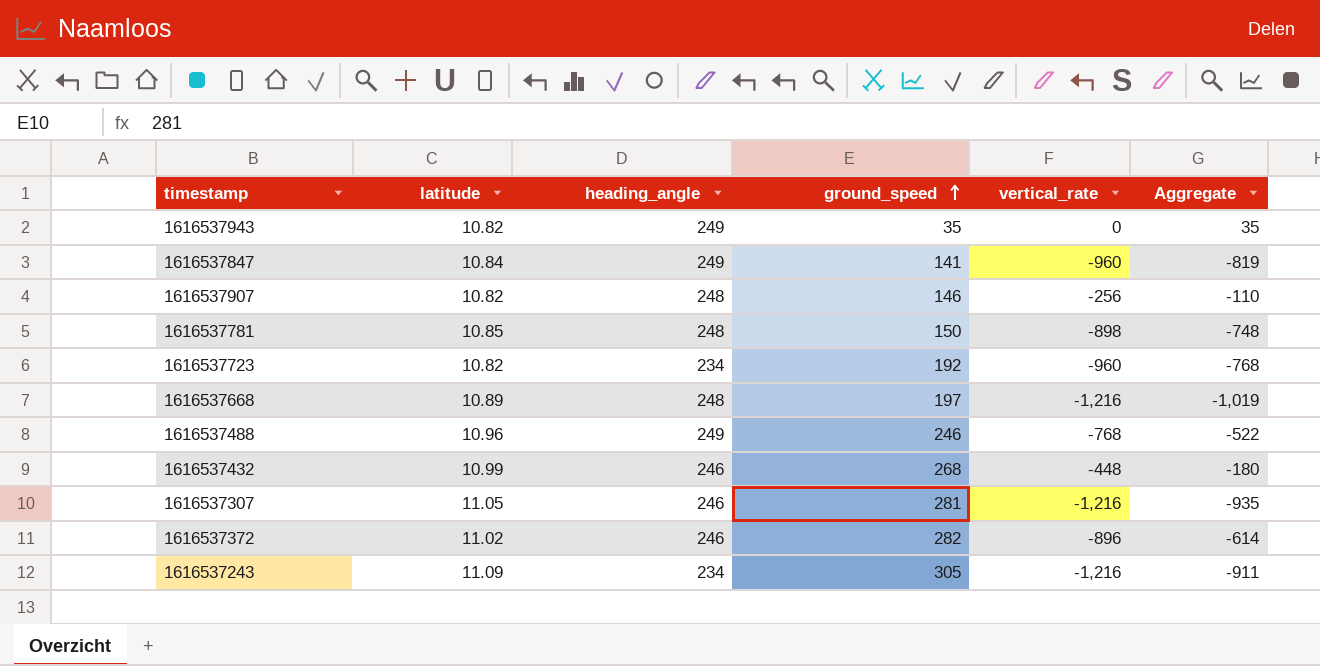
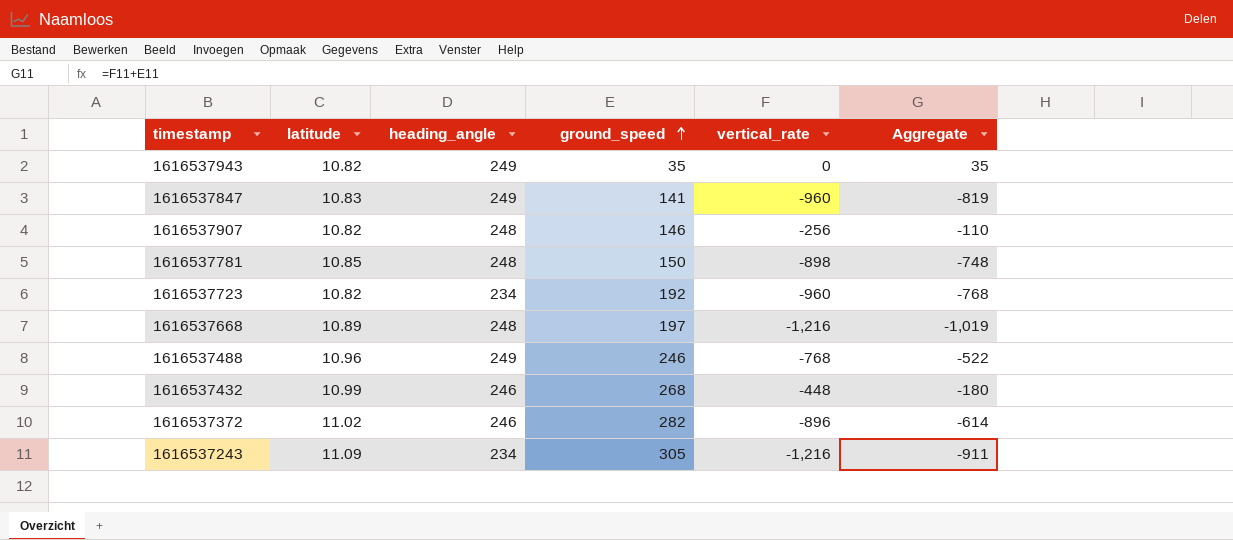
row 1616537307: 11.05 | 246 | 281 | -1,216 | -935 -> none
1616537847 | latitude: 10.84 -> 10.83

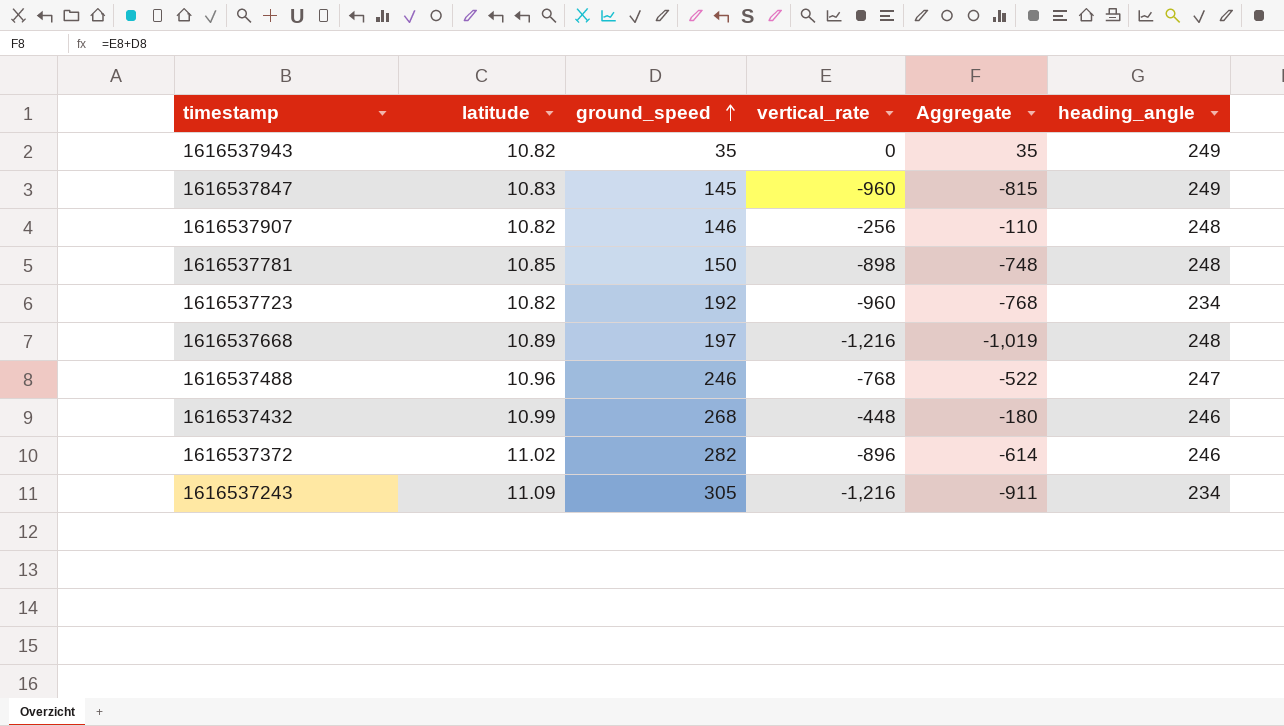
column heading_angle | position: 3 -> 6
1616537847 | ground_speed: 141 -> 145
1616537847 | Aggregate: -819 -> -815
1616537488 | heading_angle: 249 -> 247

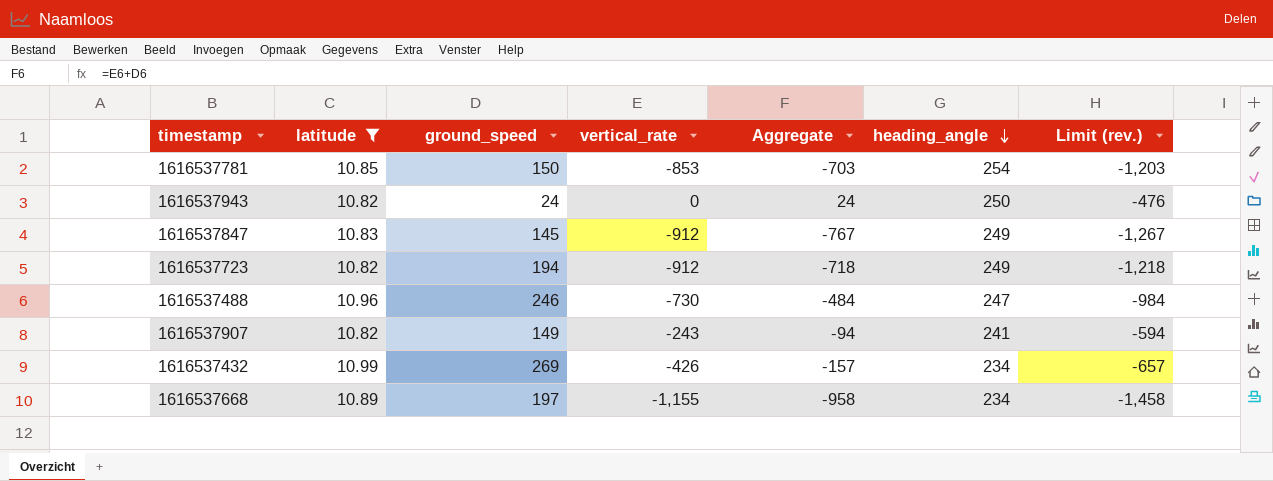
filter: none -> latitude <= 10.99
row order: ground_speed ascending -> heading_angle descending
column Limit (rev.) | formula: none -> [Aggregate] - 500
1616537781 | vertical_rate: -898 -> -853
1616537781 | Aggregate: -748 -> -703
1616537781 | heading_angle: 248 -> 254
1616537943 | ground_speed: 35 -> 24
1616537943 | Aggregate: 35 -> 24
1616537943 | heading_angle: 249 -> 250
1616537847 | vertical_rate: -960 -> -912
1616537847 | Aggregate: -815 -> -767
1616537723 | ground_speed: 192 -> 194
1616537723 | vertical_rate: -960 -> -912
1616537723 | Aggregate: -768 -> -718
1616537723 | heading_angle: 234 -> 249
1616537488 | vertical_rate: -768 -> -730
1616537488 | Aggregate: -522 -> -484
1616537907 | ground_speed: 146 -> 149
1616537907 | vertical_rate: -256 -> -243
1616537907 | Aggregate: -110 -> -94
1616537907 | heading_angle: 248 -> 241
1616537432 | ground_speed: 268 -> 269
1616537432 | vertical_rate: -448 -> -426
1616537432 | Aggregate: -180 -> -157
1616537432 | heading_angle: 246 -> 234
1616537668 | vertical_rate: -1,216 -> -1,155
1616537668 | Aggregate: -1,019 -> -958
1616537668 | heading_angle: 248 -> 234

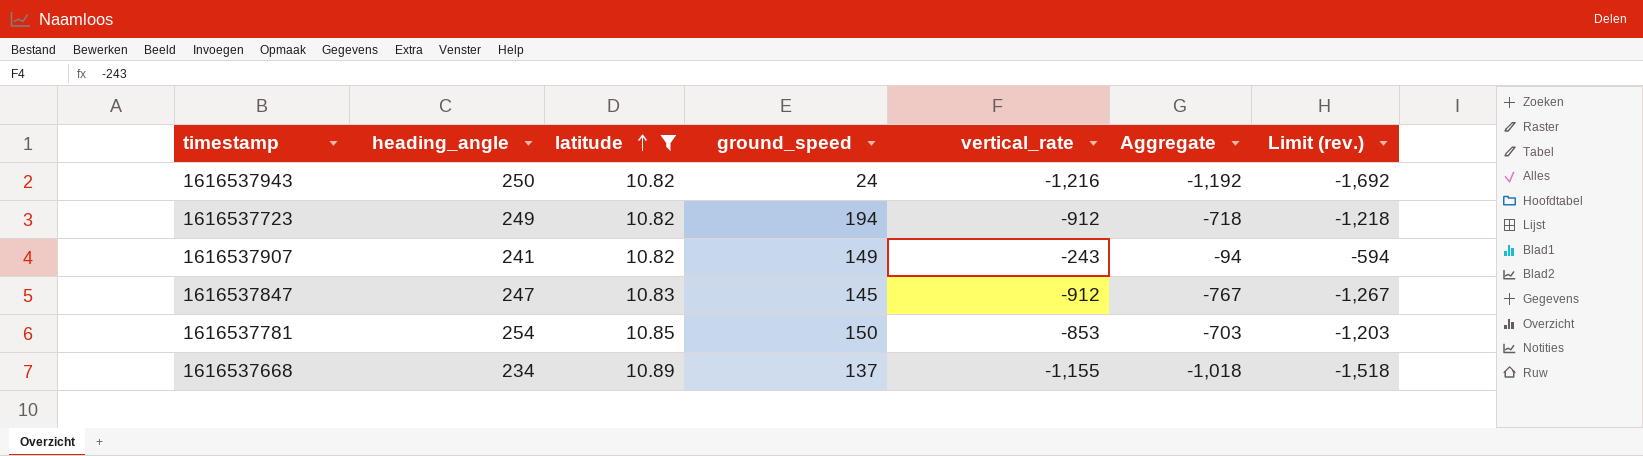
row order: heading_angle descending -> latitude ascending
column heading_angle | position: 6 -> 2
row 1616537488: 10.96 | 246 | -730 | -484 | 247 | -984 -> none
row 1616537432: 10.99 | 269 | -426 | -157 | 234 | -657 -> none
1616537943 | vertical_rate: 0 -> -1,216
1616537943 | Aggregate: 24 -> -1,192
1616537943 | Limit (rev.): -476 -> -1,692
1616537847 | heading_angle: 249 -> 247
1616537668 | ground_speed: 197 -> 137
1616537668 | Aggregate: -958 -> -1,018
1616537668 | Limit (rev.): -1,458 -> -1,518

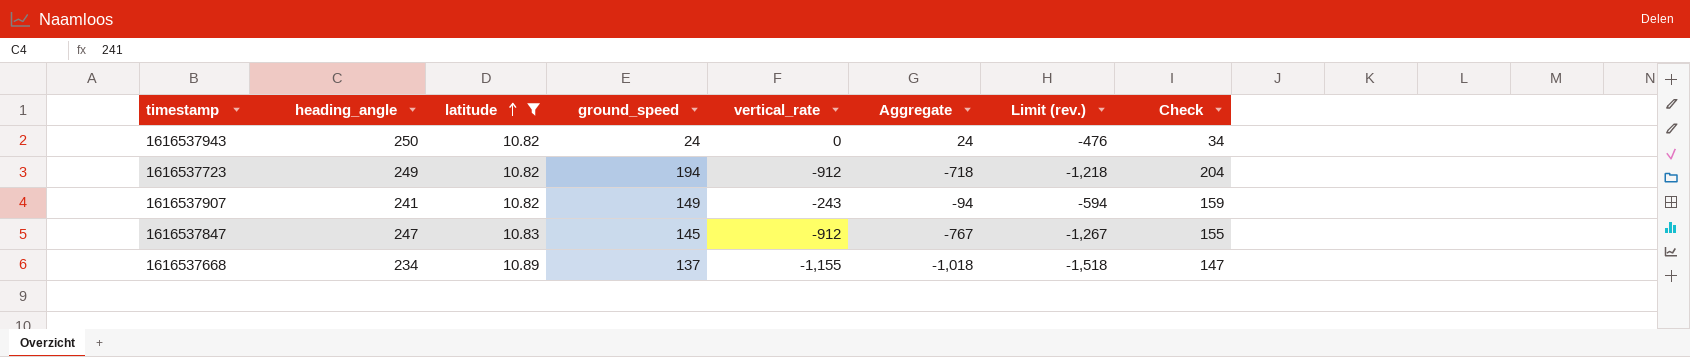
column Check | formula: none -> [ground_speed] + 10
row 1616537781: 254 | 10.85 | 150 | -853 | -703 | -1,203 -> none
1616537943 | vertical_rate: -1,216 -> 0
1616537943 | Aggregate: -1,192 -> 24
1616537943 | Limit (rev.): -1,692 -> -476

